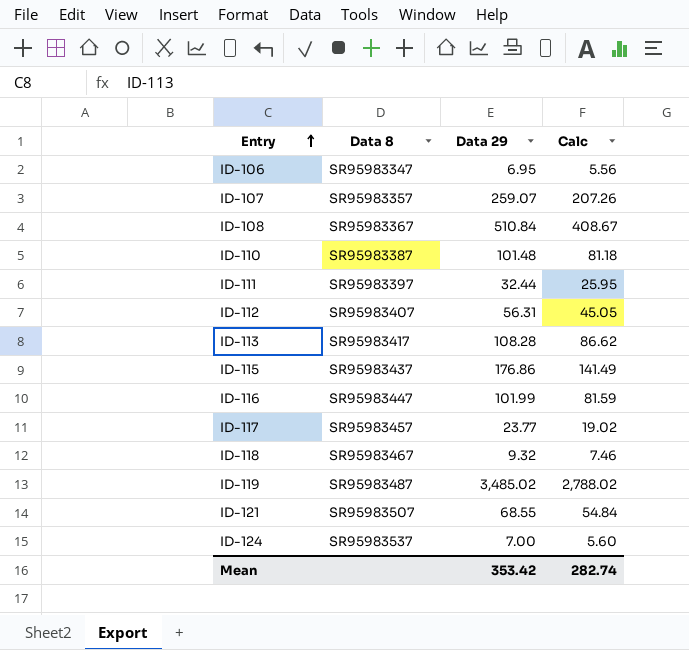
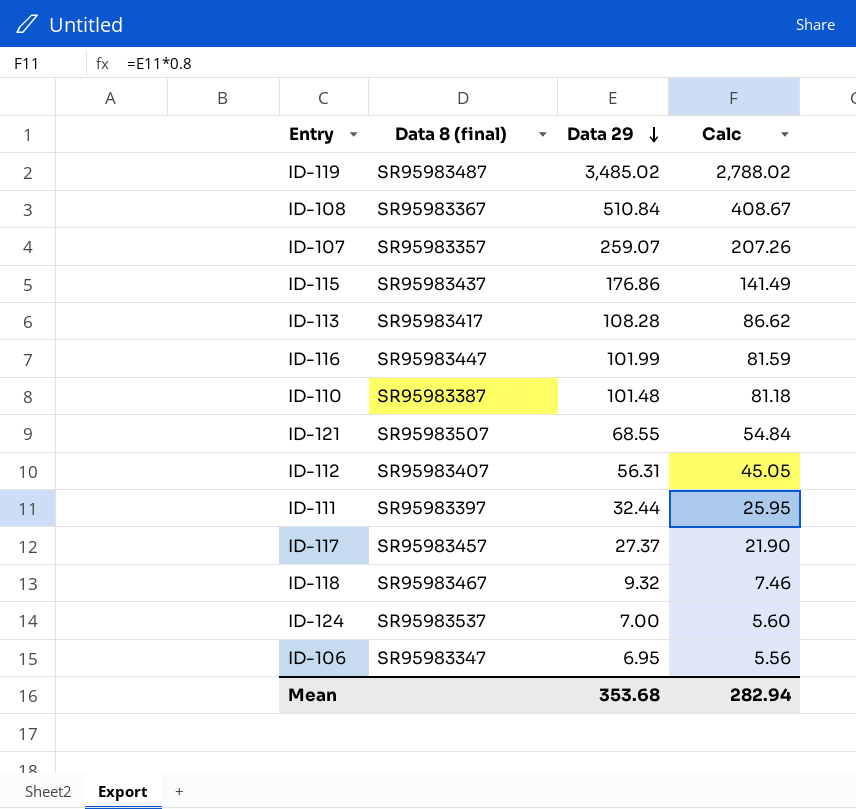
row order: Entry ascending -> Data 29 descending
column name: Data 8 -> Data 8 (final)
ID-117 | Data 29: 23.77 -> 27.37
ID-117 | Calc: 19.02 -> 21.90
Mean | Data 29: 353.42 -> 353.68
Mean | Calc: 282.74 -> 282.94

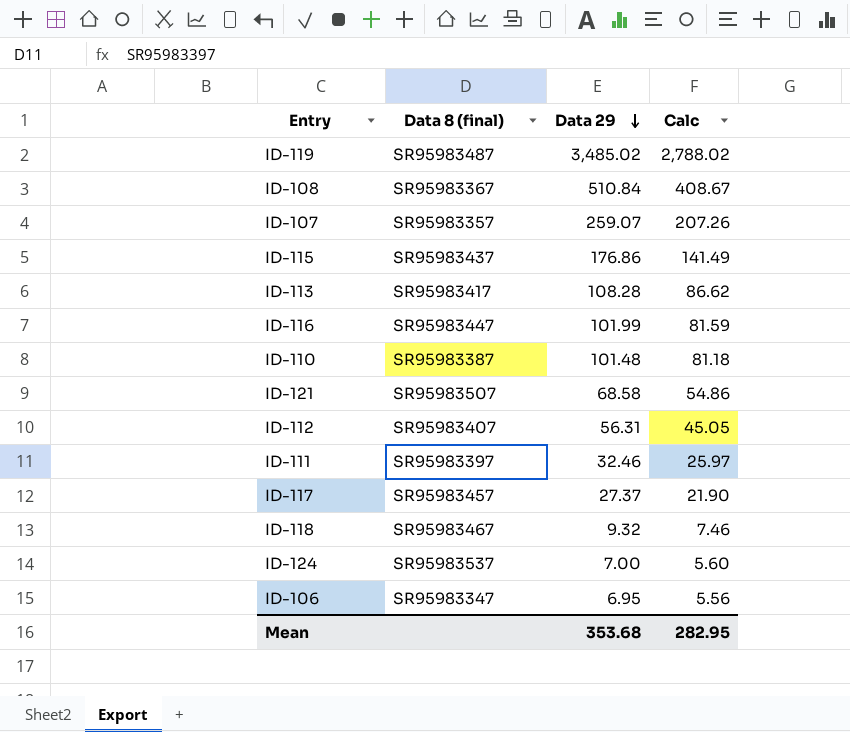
ID-121 | Data 29: 68.55 -> 68.58
ID-121 | Calc: 54.84 -> 54.86
ID-111 | Data 29: 32.44 -> 32.46
ID-111 | Calc: 25.95 -> 25.97
Mean | Calc: 282.94 -> 282.95

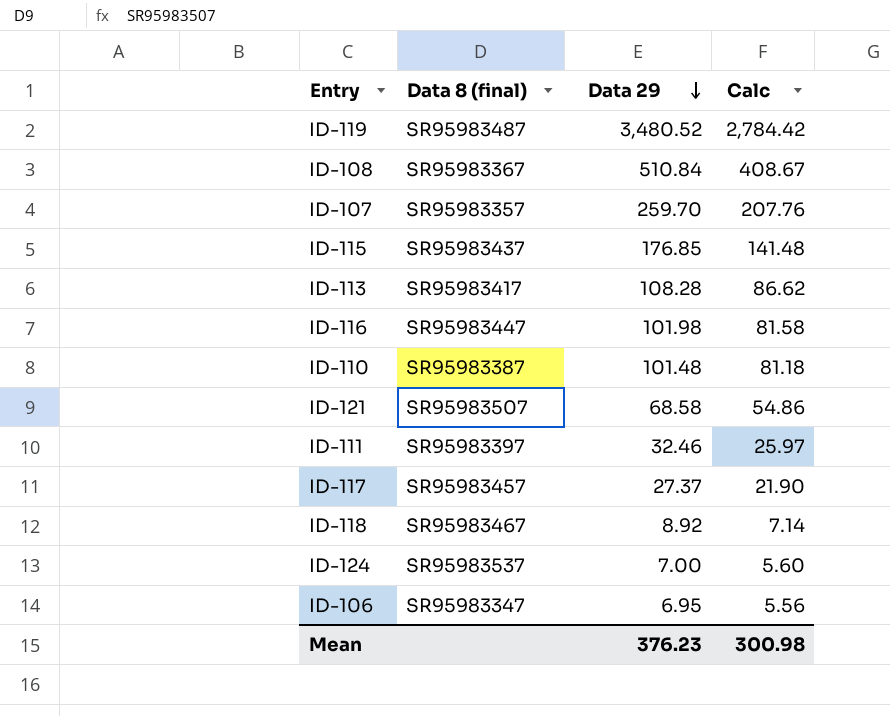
row ID-112: SR95983407 | 56.31 | 45.05 -> none
ID-119 | Data 29: 3,485.02 -> 3,480.52
ID-119 | Calc: 2,788.02 -> 2,784.42
ID-107 | Data 29: 259.07 -> 259.70
ID-107 | Calc: 207.26 -> 207.76
ID-115 | Data 29: 176.86 -> 176.85
ID-115 | Calc: 141.49 -> 141.48
ID-116 | Data 29: 101.99 -> 101.98
ID-116 | Calc: 81.59 -> 81.58
ID-118 | Data 29: 9.32 -> 8.92
ID-118 | Calc: 7.46 -> 7.14
Mean | Data 29: 353.68 -> 376.23
Mean | Calc: 282.95 -> 300.98

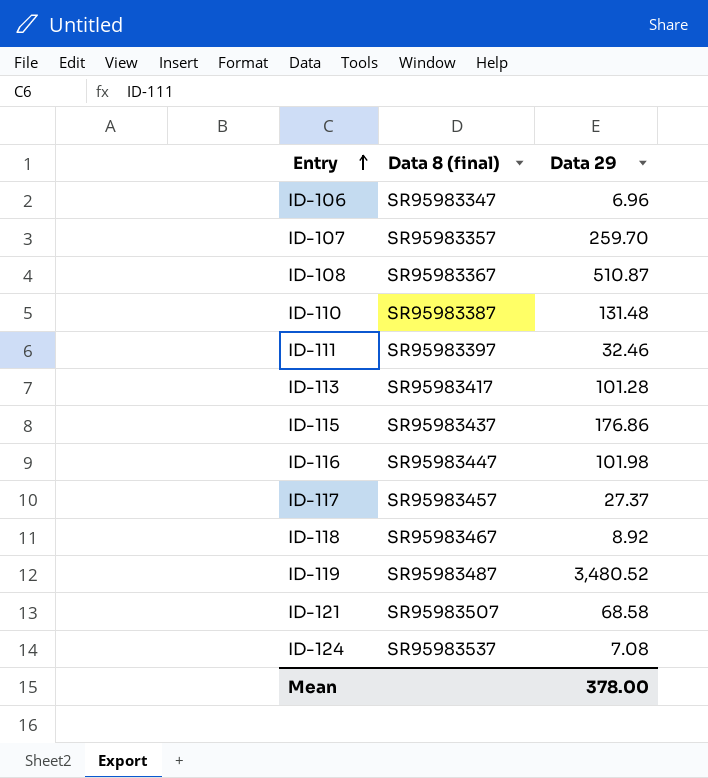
row order: Data 29 descending -> Entry ascending
column Calc | formula: [Data 29] * 0.8 -> none
ID-106 | Data 29: 6.95 -> 6.96
ID-108 | Data 29: 510.84 -> 510.87
ID-110 | Data 29: 101.48 -> 131.48
ID-113 | Data 29: 108.28 -> 101.28
ID-115 | Data 29: 176.85 -> 176.86
ID-124 | Data 29: 7.00 -> 7.08
Mean | Data 29: 376.23 -> 378.00

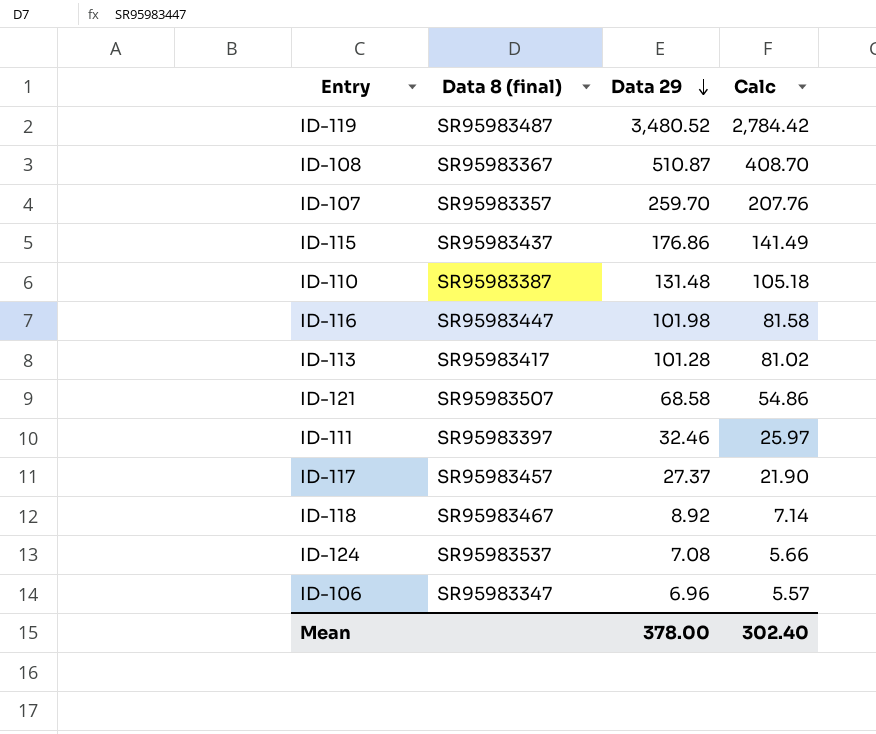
row order: Entry ascending -> Data 29 descending
column Calc | formula: none -> [Data 29] * 0.8

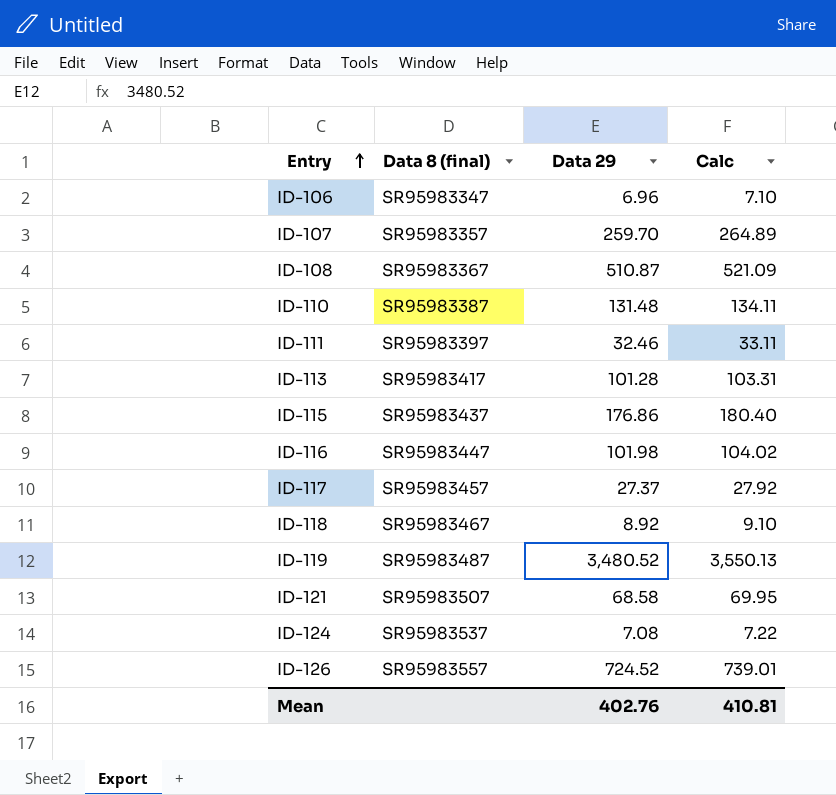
row order: Data 29 descending -> Entry ascending
column Calc | formula: [Data 29] * 0.8 -> [Data 29] * 1.02
row ID-126: none -> SR95983557 | 724.52 | 739.01
Mean | Data 29: 378.00 -> 402.76
Mean | Calc: 302.40 -> 410.81

